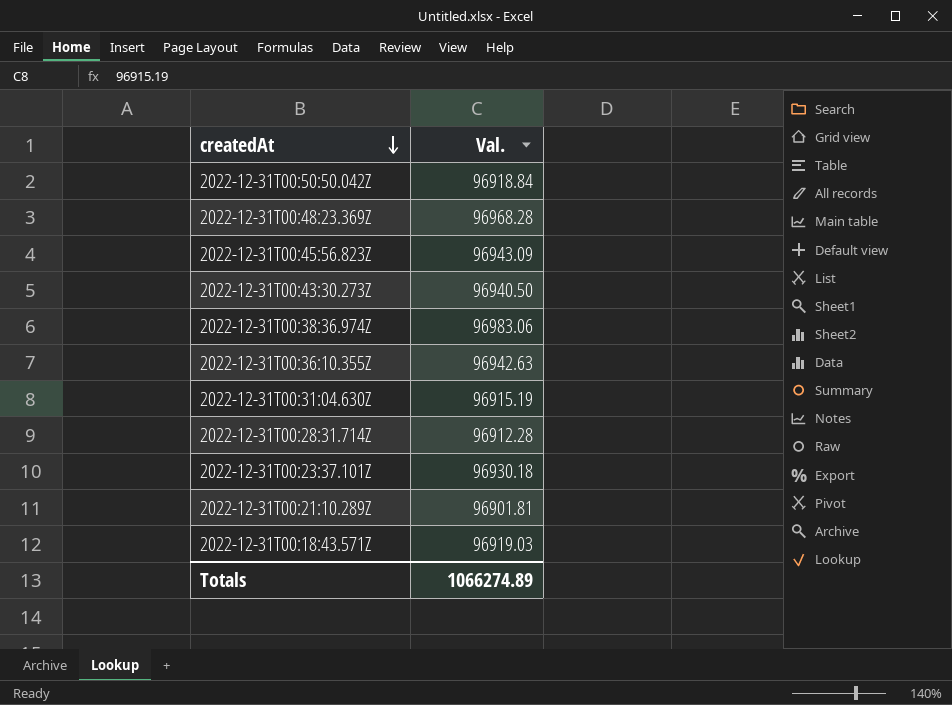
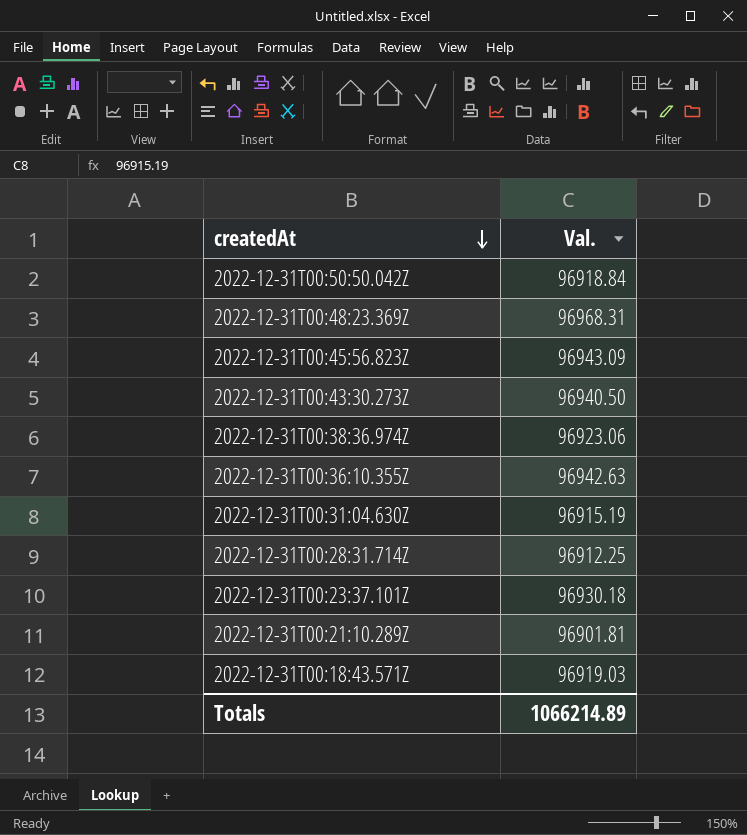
2022-12-31T00:48:23.369Z | Val.: 96968.28 -> 96968.31
2022-12-31T00:38:36.974Z | Val.: 96983.06 -> 96923.06
2022-12-31T00:28:31.714Z | Val.: 96912.28 -> 96912.25
Totals | Val.: 1066274.89 -> 1066214.89

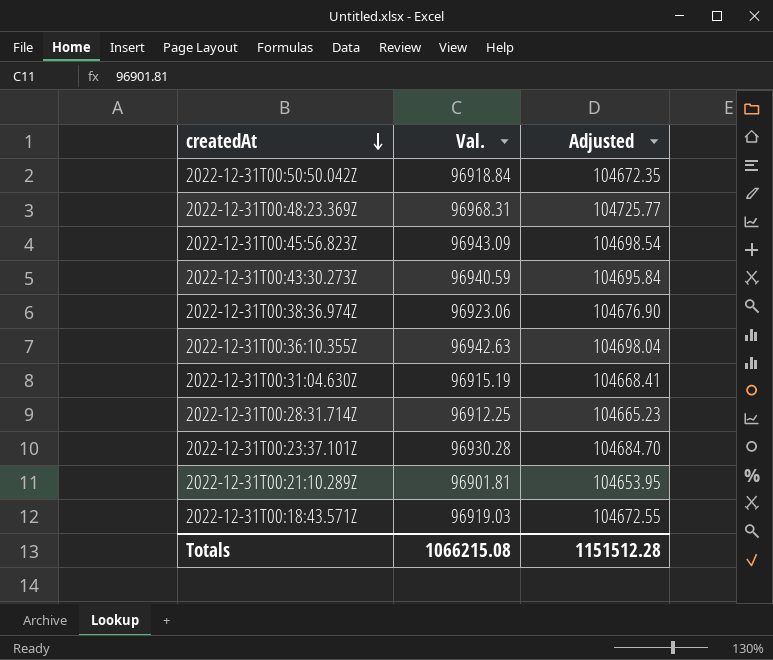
column Adjusted | formula: none -> [Val.] * 1.08
2022-12-31T00:43:30.273Z | Val.: 96940.50 -> 96940.59
2022-12-31T00:23:37.101Z | Val.: 96930.18 -> 96930.28
Totals | Val.: 1066214.89 -> 1066215.08

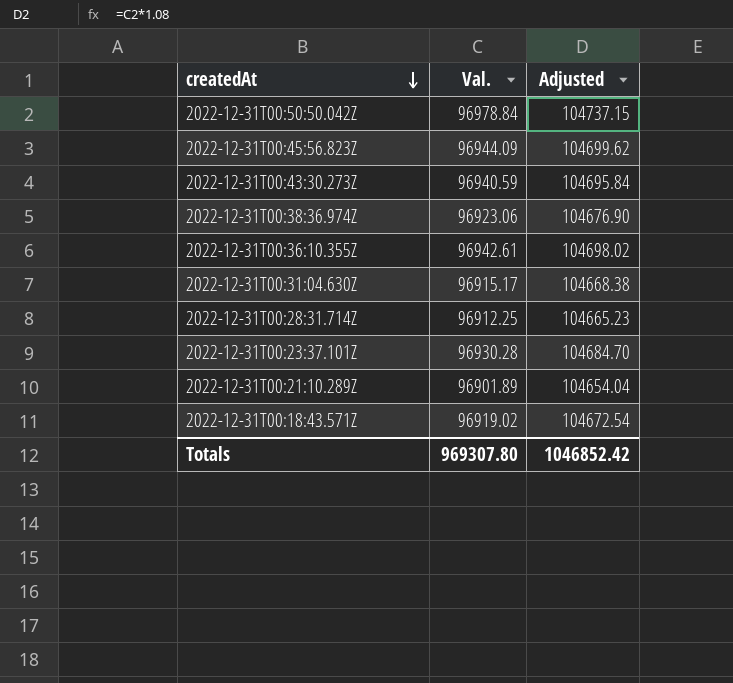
row 2022-12-31T00:48:23.369Z: 96968.31 | 104725.77 -> none
2022-12-31T00:50:50.042Z | Val.: 96918.84 -> 96978.84
2022-12-31T00:50:50.042Z | Adjusted: 104672.35 -> 104737.15
2022-12-31T00:45:56.823Z | Val.: 96943.09 -> 96944.09
2022-12-31T00:45:56.823Z | Adjusted: 104698.54 -> 104699.62
2022-12-31T00:36:10.355Z | Val.: 96942.63 -> 96942.61
2022-12-31T00:36:10.355Z | Adjusted: 104698.04 -> 104698.02
2022-12-31T00:31:04.630Z | Val.: 96915.19 -> 96915.17
2022-12-31T00:31:04.630Z | Adjusted: 104668.41 -> 104668.38
2022-12-31T00:21:10.289Z | Val.: 96901.81 -> 96901.89
2022-12-31T00:21:10.289Z | Adjusted: 104653.95 -> 104654.04
2022-12-31T00:18:43.571Z | Val.: 96919.03 -> 96919.02
2022-12-31T00:18:43.571Z | Adjusted: 104672.55 -> 104672.54
Totals | Val.: 1066215.08 -> 969307.80
Totals | Adjusted: 1151512.28 -> 1046852.42

